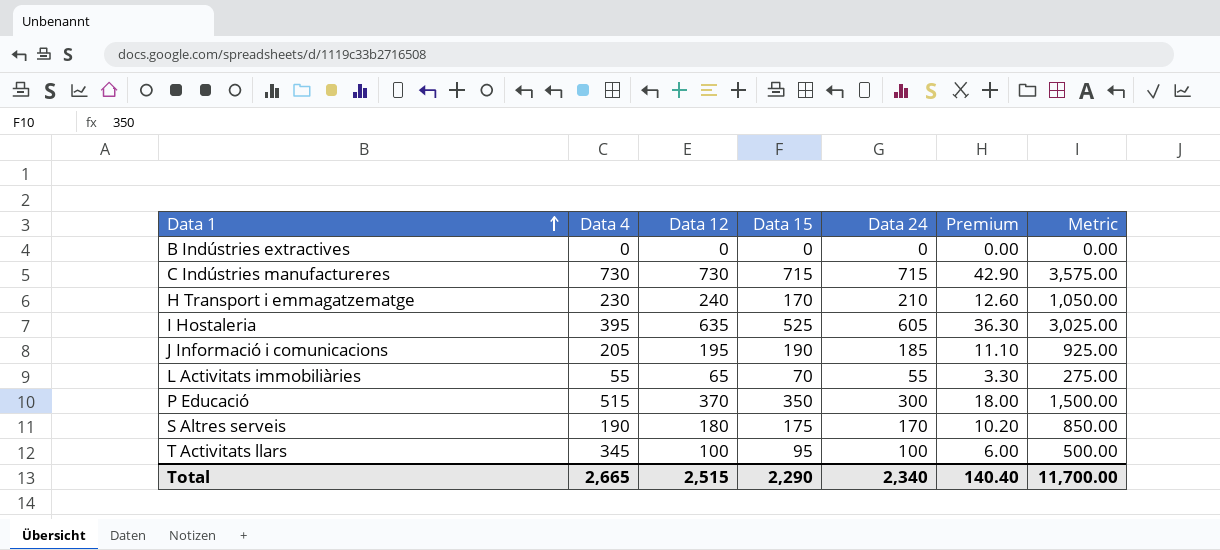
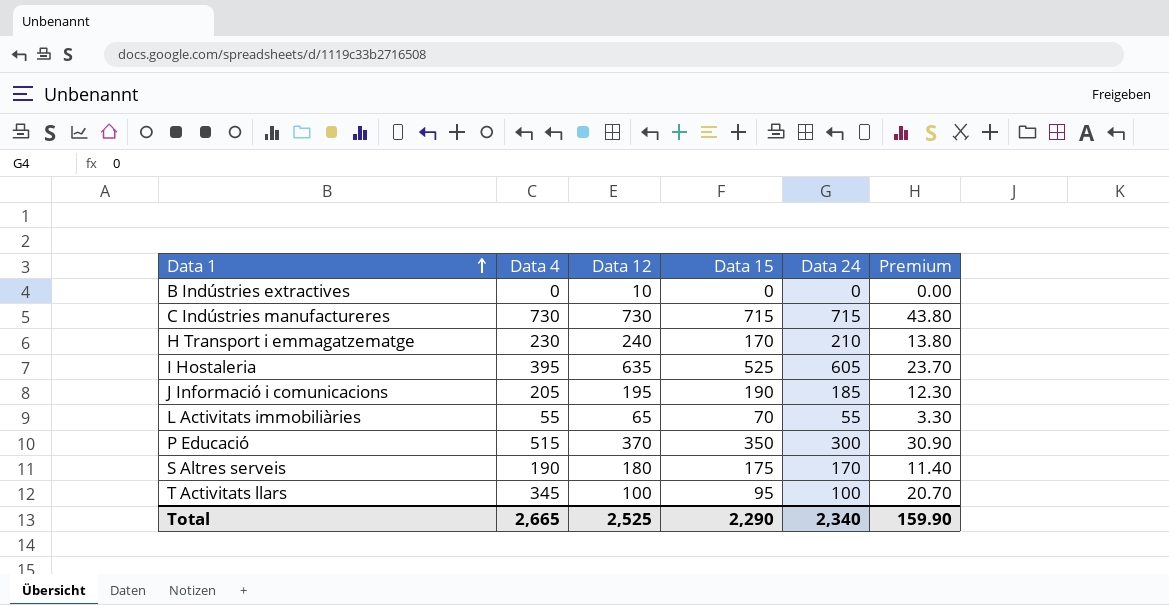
column Metric | formula: [Data 24] * 5 -> none
column Premium | formula: [Data 24] * 0.06 -> [Data 4] * 0.06
B Indústries extractives | Data 12: 0 -> 10
Total | Data 12: 2,515 -> 2,525
Total | Premium: 140.40 -> 159.90

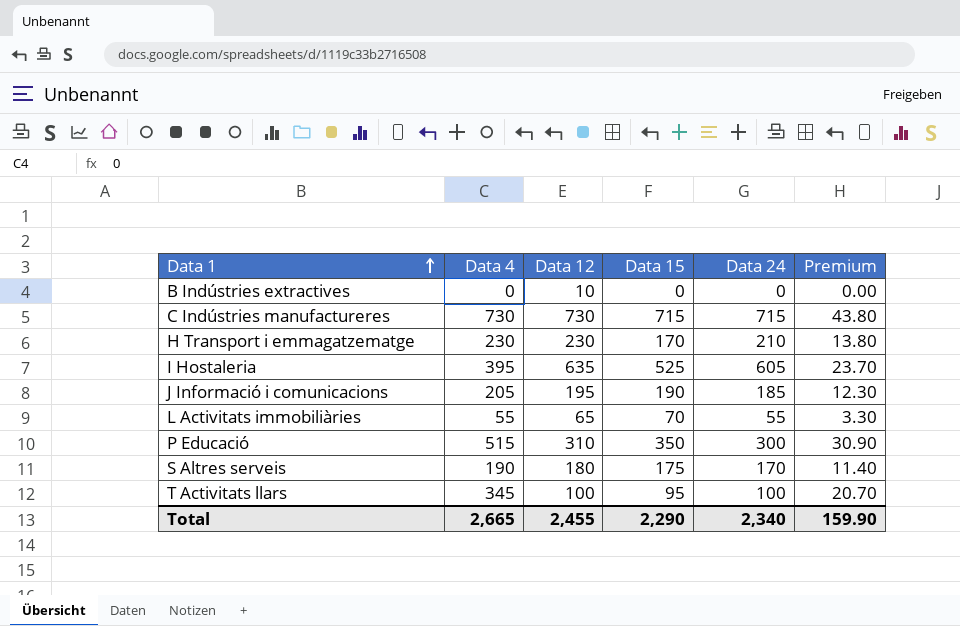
H Transport i emmagatzematge | Data 12: 240 -> 230
P Educació | Data 12: 370 -> 310
Total | Data 12: 2,525 -> 2,455

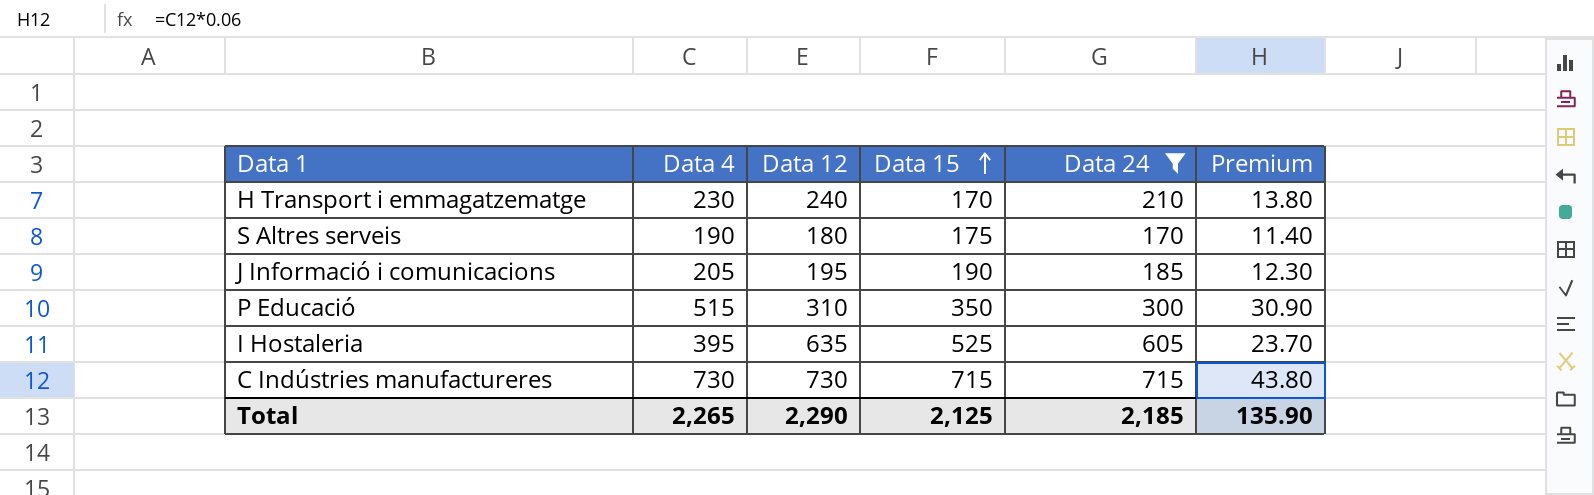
filter: none -> Data 24 >= 170
row order: Data 1 ascending -> Data 15 ascending
H Transport i emmagatzematge | Data 12: 230 -> 240
Total | Data 4: 2,665 -> 2,265
Total | Data 12: 2,455 -> 2,290
Total | Data 15: 2,290 -> 2,125
Total | Data 24: 2,340 -> 2,185
Total | Premium: 159.90 -> 135.90

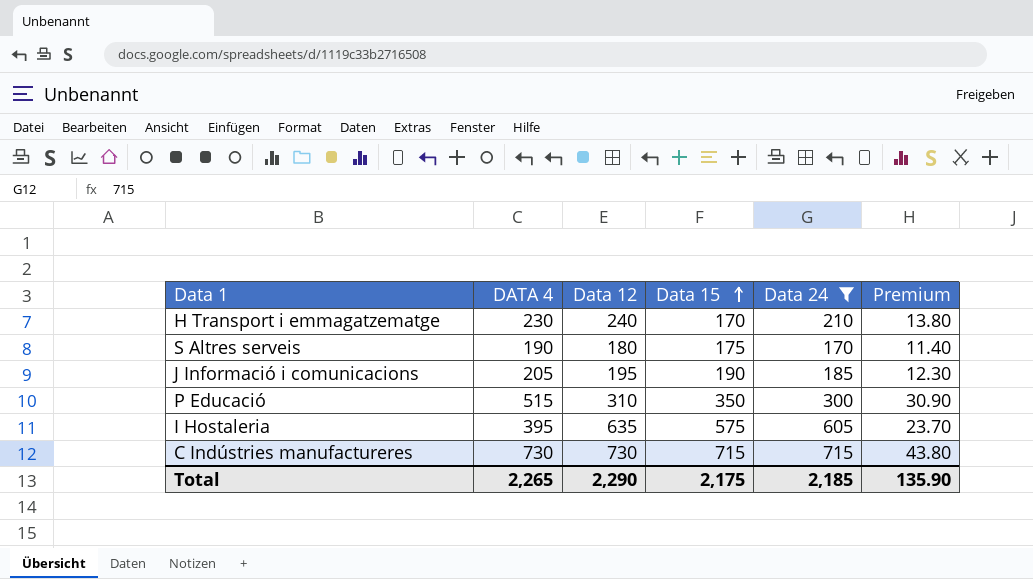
column name: Data 4 -> DATA 4
I Hostaleria | Data 15: 525 -> 575
Total | Data 15: 2,125 -> 2,175

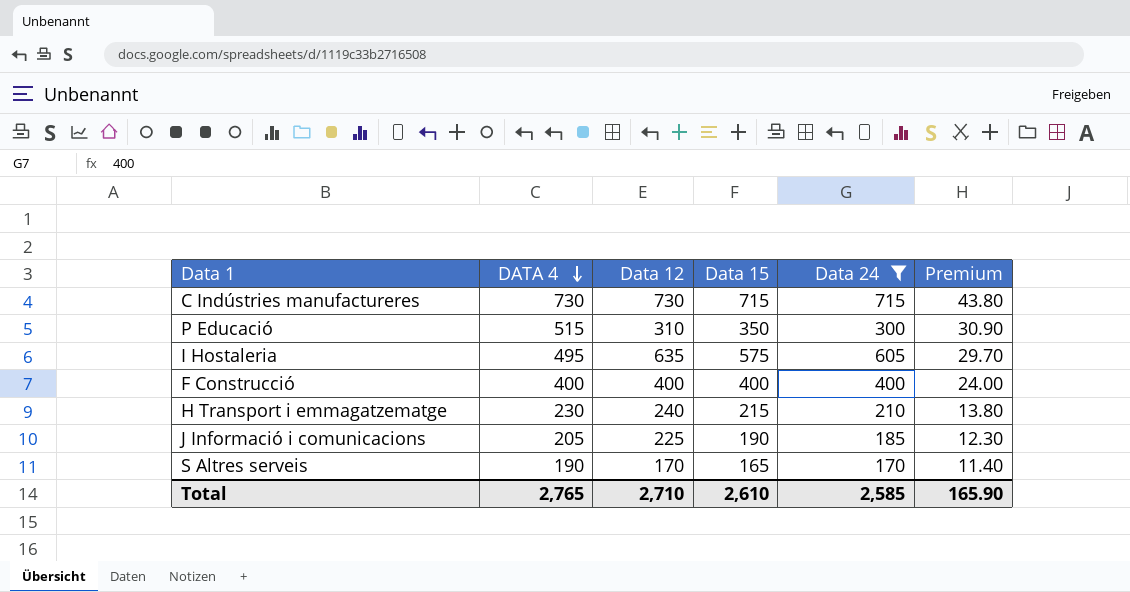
row order: Data 15 ascending -> DATA 4 descending
I Hostaleria | DATA 4: 395 -> 495
I Hostaleria | Premium: 23.70 -> 29.70
row F Construcció: none -> 400 | 400 | 400 | 400 | 24.00
H Transport i emmagatzematge | Data 15: 170 -> 215
J Informació i comunicacions | Data 12: 195 -> 225
S Altres serveis | Data 12: 180 -> 170
S Altres serveis | Data 15: 175 -> 165
Total | DATA 4: 2,265 -> 2,765
Total | Data 12: 2,290 -> 2,710
Total | Data 15: 2,175 -> 2,610
Total | Data 24: 2,185 -> 2,585
Total | Premium: 135.90 -> 165.90

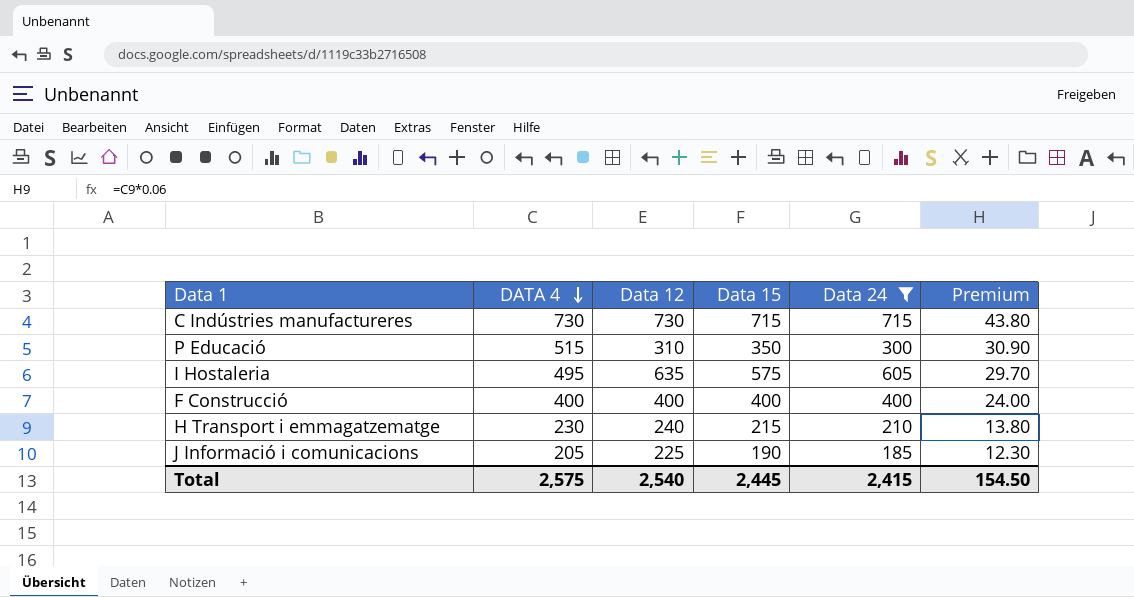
row S Altres serveis: 190 | 170 | 165 | 170 | 11.40 -> none
Total | DATA 4: 2,765 -> 2,575
Total | Data 12: 2,710 -> 2,540
Total | Data 15: 2,610 -> 2,445
Total | Data 24: 2,585 -> 2,415
Total | Premium: 165.90 -> 154.50

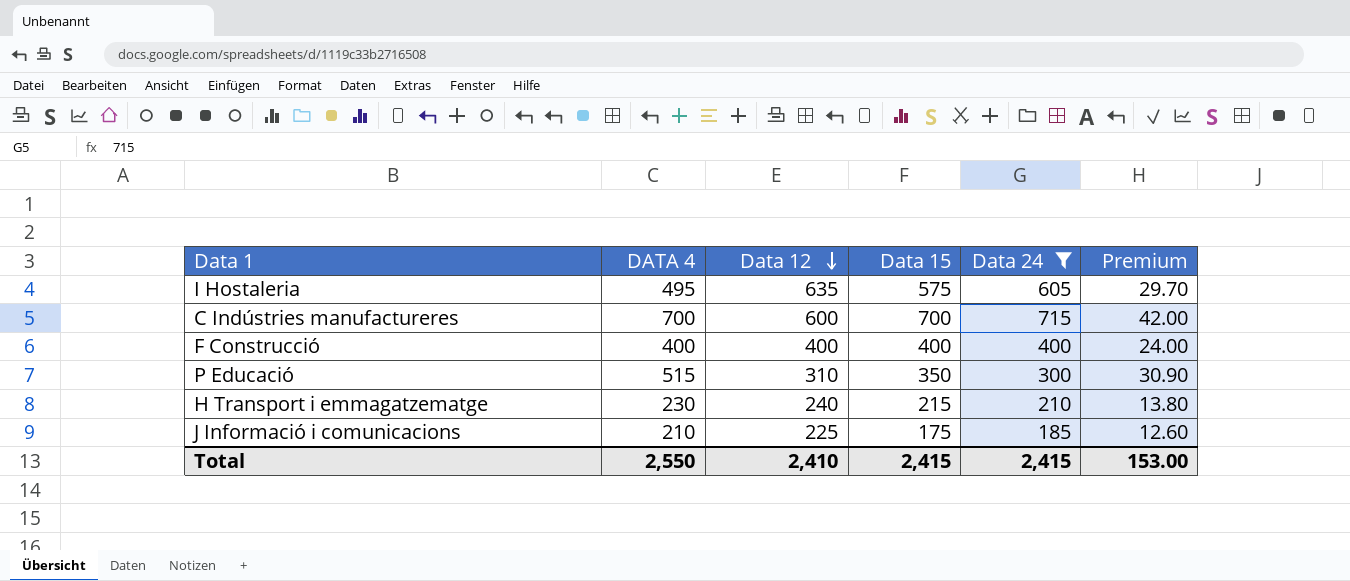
row order: DATA 4 descending -> Data 12 descending
C Indústries manufactureres | DATA 4: 730 -> 700
C Indústries manufactureres | Data 12: 730 -> 600
C Indústries manufactureres | Data 15: 715 -> 700
C Indústries manufactureres | Premium: 43.80 -> 42.00
J Informació i comunicacions | DATA 4: 205 -> 210
J Informació i comunicacions | Data 15: 190 -> 175
J Informació i comunicacions | Premium: 12.30 -> 12.60
Total | DATA 4: 2,575 -> 2,550
Total | Data 12: 2,540 -> 2,410
Total | Data 15: 2,445 -> 2,415
Total | Premium: 154.50 -> 153.00

